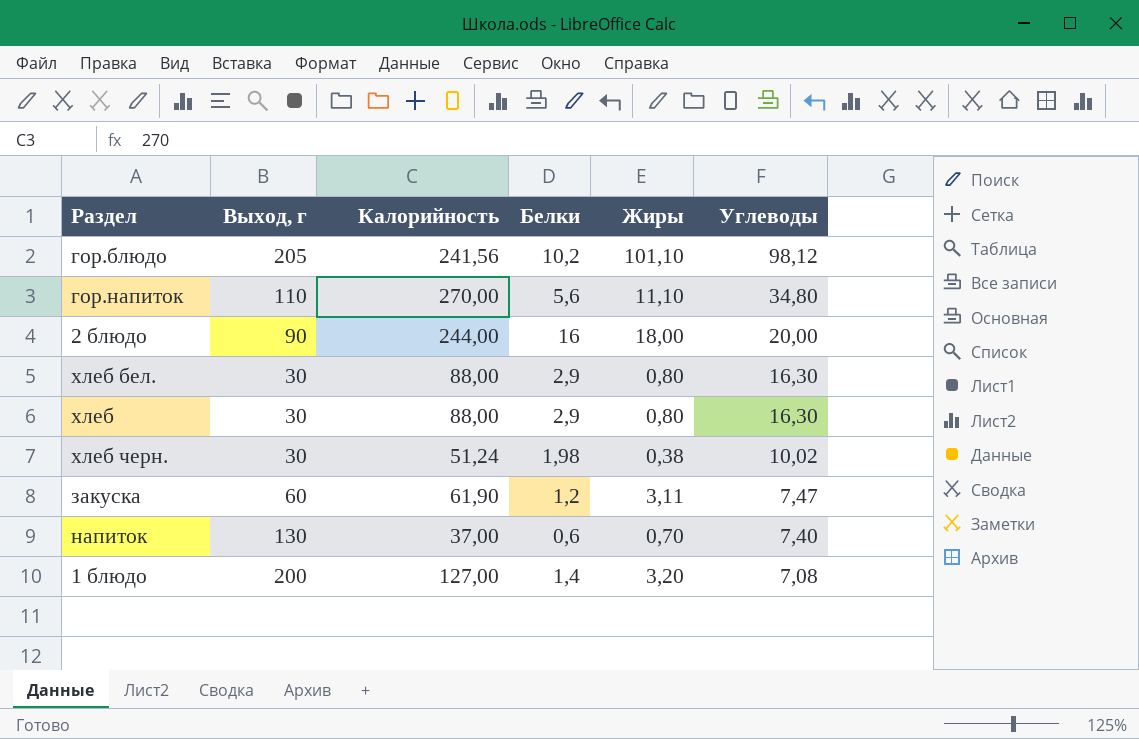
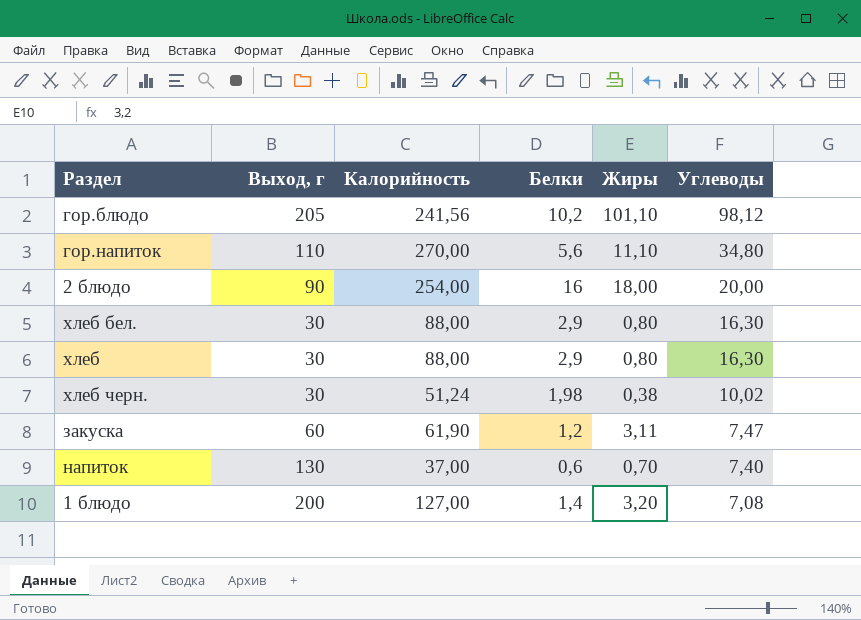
2 блюдо | Калорийность: 244,00 -> 254,00

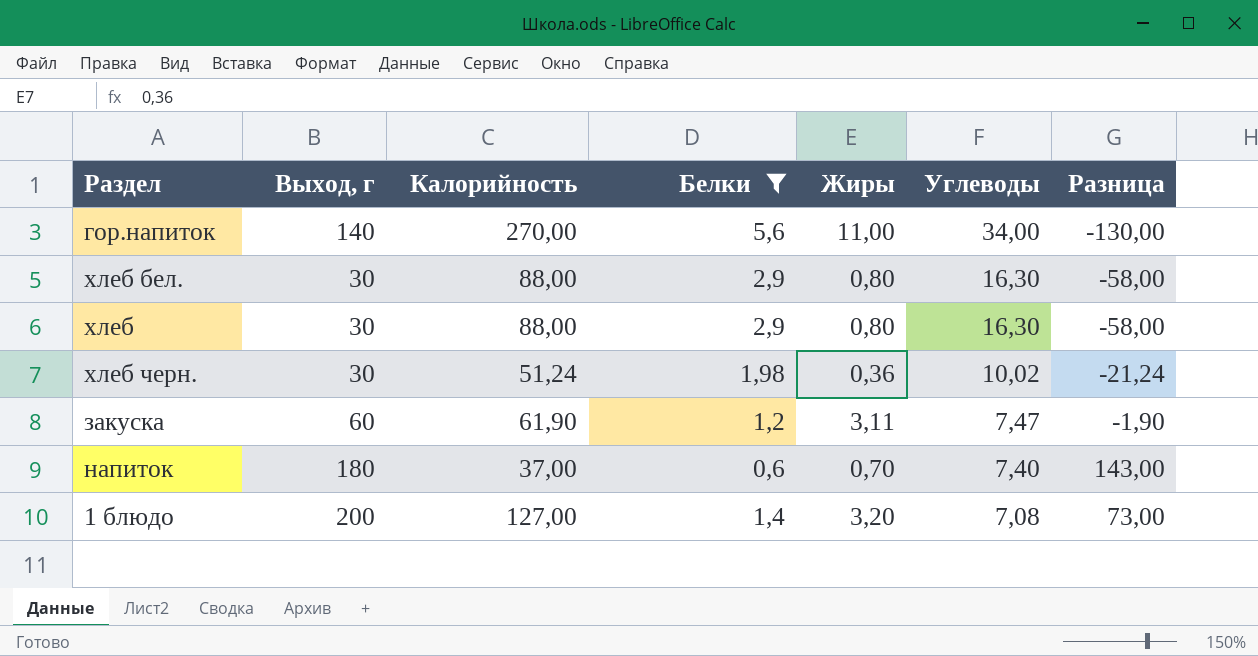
filter: none -> Белки <= 5,6
column Разница | formula: none -> [Выход, г] - [Калорийность]
гор.напиток | Выход, г: 110 -> 140
гор.напиток | Жиры: 11,10 -> 11,00
гор.напиток | Углеводы: 34,80 -> 34,00
хлеб черн. | Жиры: 0,38 -> 0,36
напиток | Выход, г: 130 -> 180

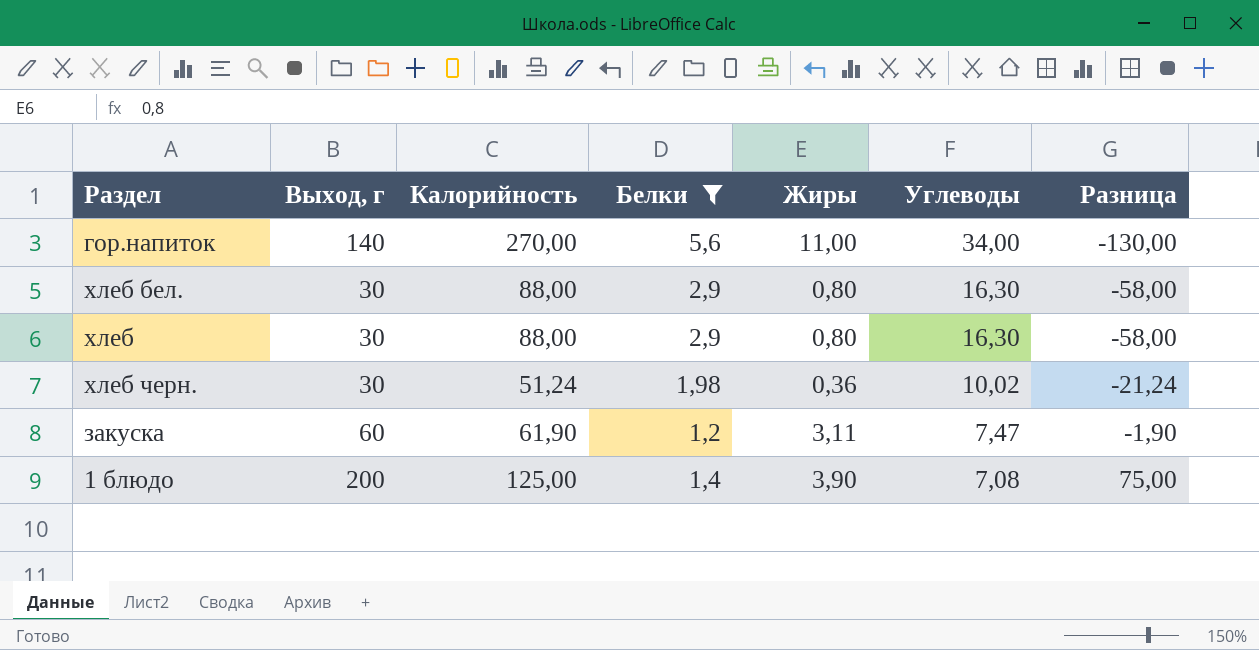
row напиток: 180 | 37,00 | 0,6 | 0,70 | 7,40 | 143,00 -> none
1 блюдо | Калорийность: 127,00 -> 125,00
1 блюдо | Жиры: 3,20 -> 3,90
1 блюдо | Разница: 73,00 -> 75,00

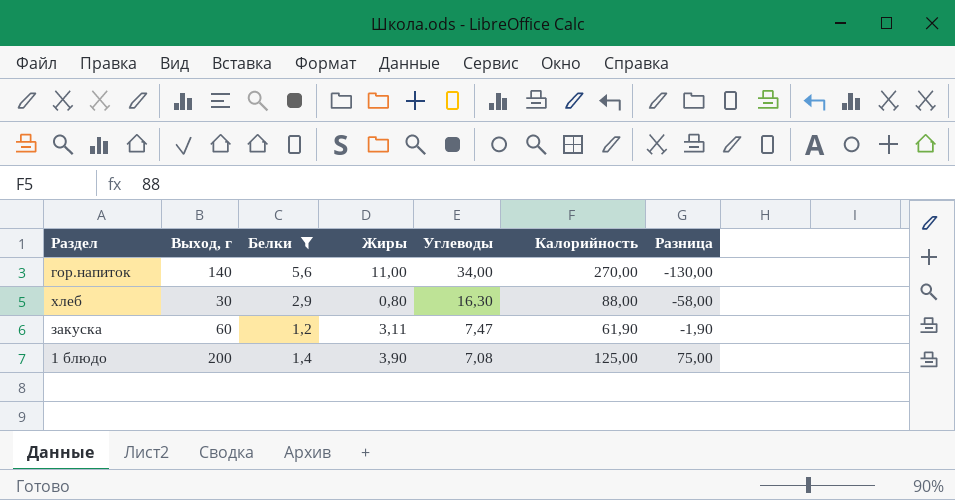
column Калорийность | position: 3 -> 6
row хлеб бел.: 30 | 88,00 | 2,9 | 0,80 | 16,30 | -58,00 -> none
row хлеб черн.: 30 | 51,24 | 1,98 | 0,36 | 10,02 | -21,24 -> none

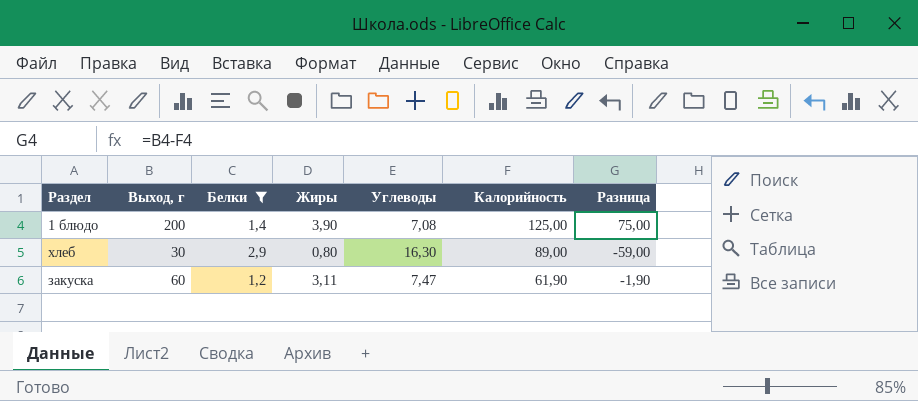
row order: Углеводы descending -> Калорийность descending
row гор.напиток: 140 | 5,6 | 11,00 | 34,00 | 270,00 | -130,00 -> none
хлеб | Калорийность: 88,00 -> 89,00
хлеб | Разница: -58,00 -> -59,00

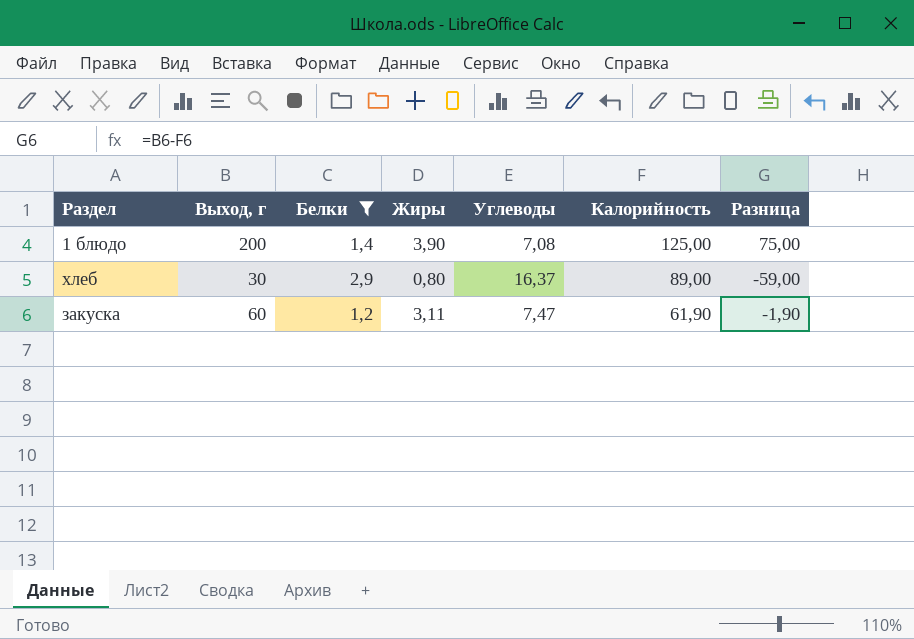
хлеб | Углеводы: 16,30 -> 16,37

